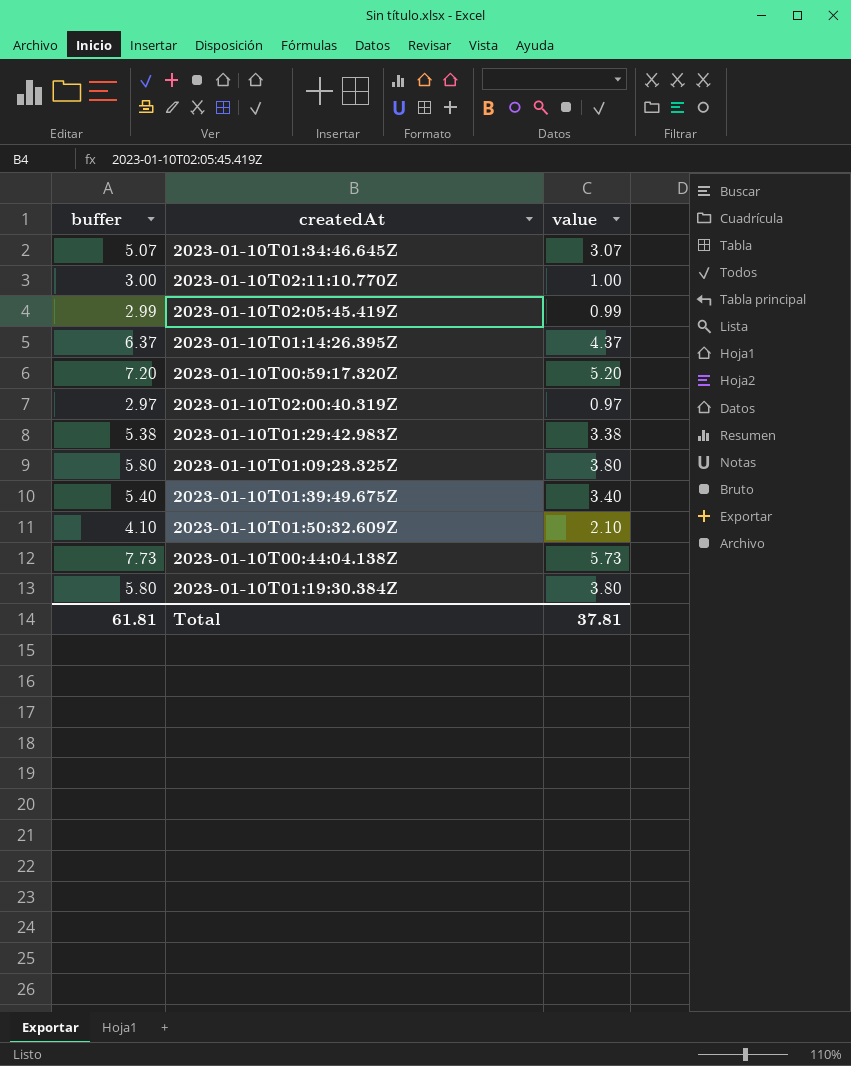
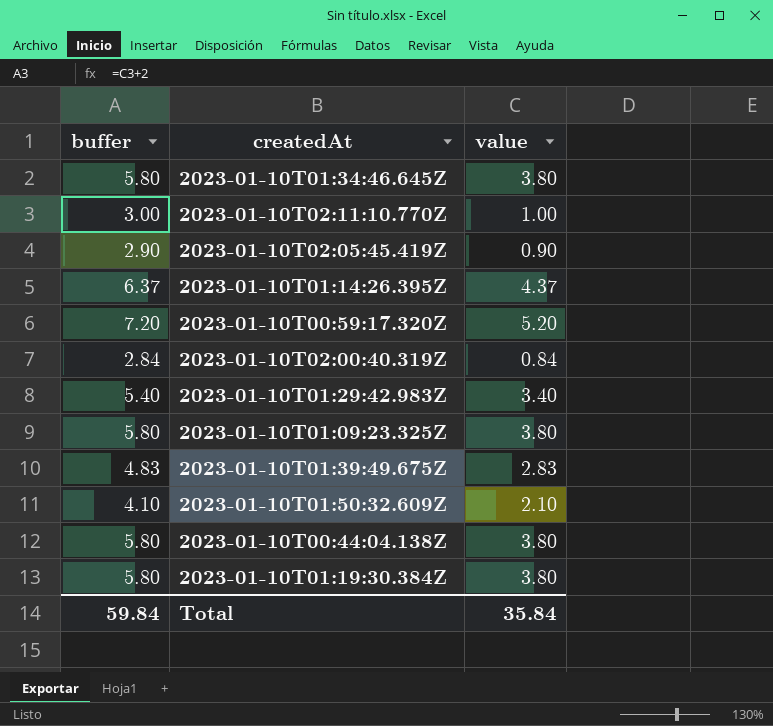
2023-01-10T01:34:46.645Z | buffer: 5.07 -> 5.80
2023-01-10T01:34:46.645Z | value: 3.07 -> 3.80
2023-01-10T02:05:45.419Z | buffer: 2.99 -> 2.90
2023-01-10T02:05:45.419Z | value: 0.99 -> 0.90
2023-01-10T02:00:40.319Z | buffer: 2.97 -> 2.84
2023-01-10T02:00:40.319Z | value: 0.97 -> 0.84
2023-01-10T01:29:42.983Z | buffer: 5.38 -> 5.40
2023-01-10T01:29:42.983Z | value: 3.38 -> 3.40
2023-01-10T01:39:49.675Z | buffer: 5.40 -> 4.83
2023-01-10T01:39:49.675Z | value: 3.40 -> 2.83
2023-01-10T00:44:04.138Z | buffer: 7.73 -> 5.80
2023-01-10T00:44:04.138Z | value: 5.73 -> 3.80
Total | buffer: 61.81 -> 59.84
Total | value: 37.81 -> 35.84

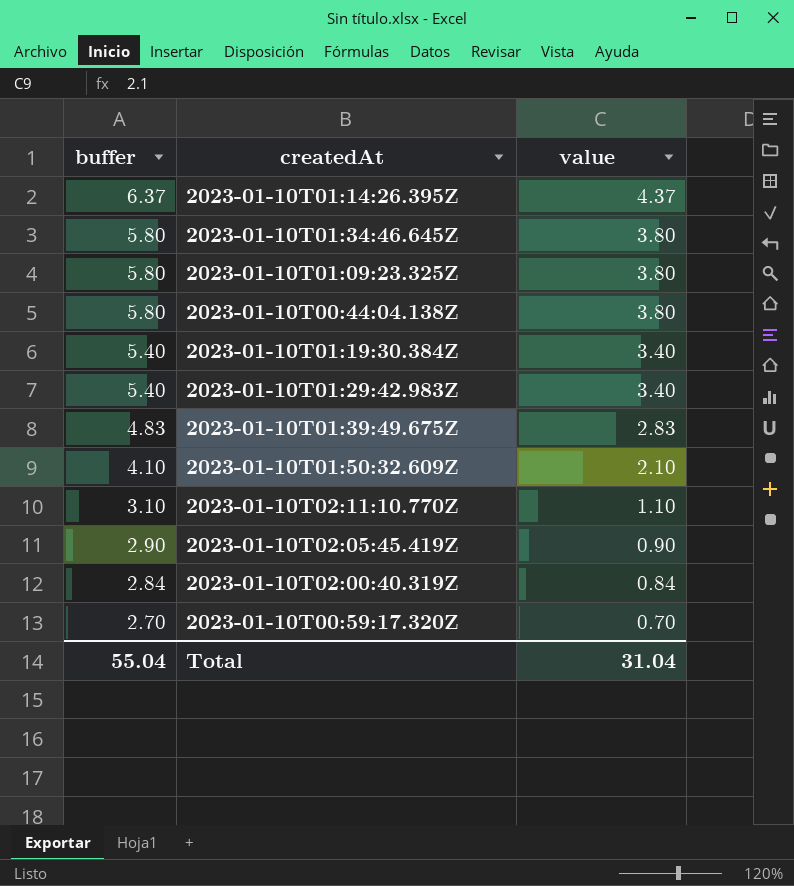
row order: none -> buffer descending
2023-01-10T01:19:30.384Z | buffer: 5.80 -> 5.40
2023-01-10T01:19:30.384Z | value: 3.80 -> 3.40
2023-01-10T02:11:10.770Z | buffer: 3.00 -> 3.10
2023-01-10T02:11:10.770Z | value: 1.00 -> 1.10
2023-01-10T00:59:17.320Z | buffer: 7.20 -> 2.70
2023-01-10T00:59:17.320Z | value: 5.20 -> 0.70
Total | buffer: 59.84 -> 55.04
Total | value: 35.84 -> 31.04

